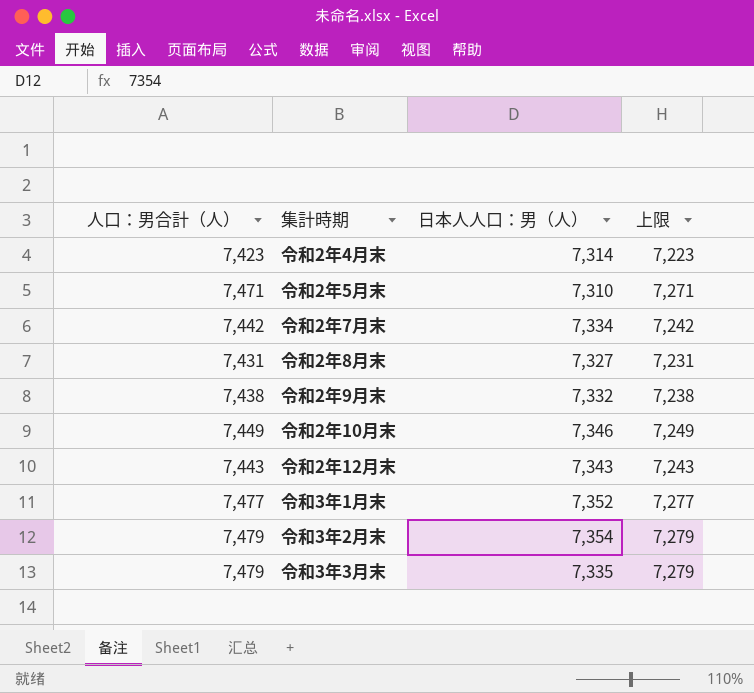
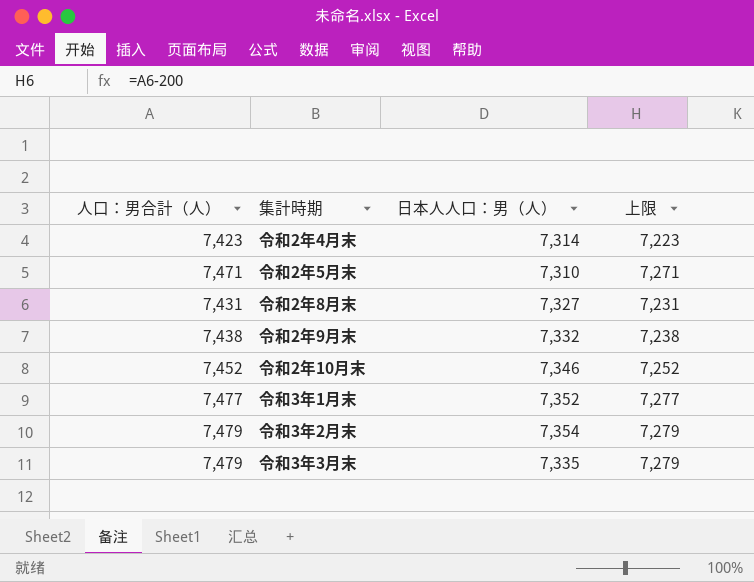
row 令和2年7月末: 7,442 | 7,334 | 7,242 -> none
row 令和2年12月末: 7,443 | 7,343 | 7,243 -> none
令和2年10月末 | 人口：男合計（人）: 7,449 -> 7,452
令和2年10月末 | 上限: 7,249 -> 7,252

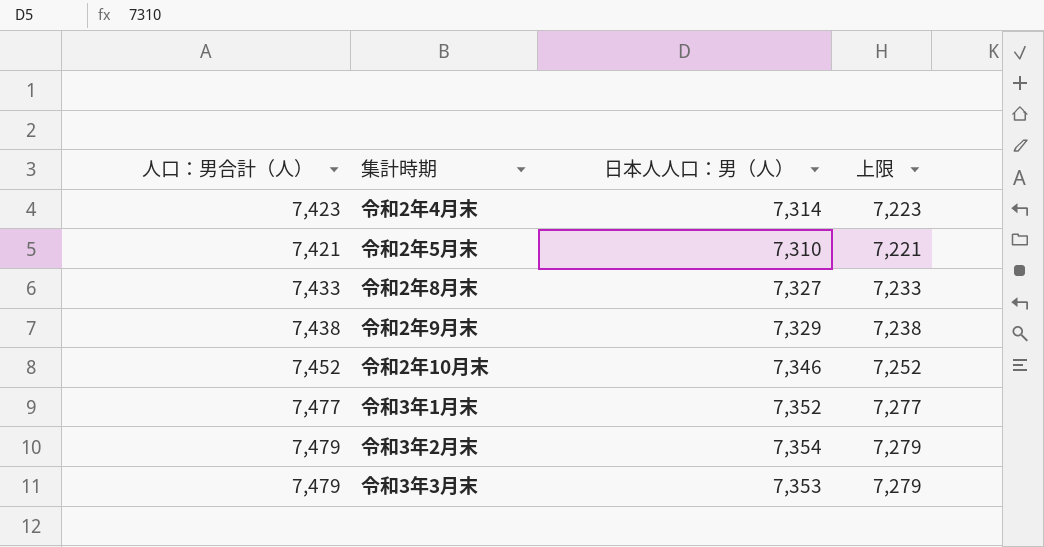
令和2年5月末 | 人口：男合計（人）: 7,471 -> 7,421
令和2年5月末 | 上限: 7,271 -> 7,221
令和2年8月末 | 人口：男合計（人）: 7,431 -> 7,433
令和2年8月末 | 上限: 7,231 -> 7,233
令和2年9月末 | 日本人人口：男（人）: 7,332 -> 7,329
令和3年3月末 | 日本人人口：男（人）: 7,335 -> 7,353

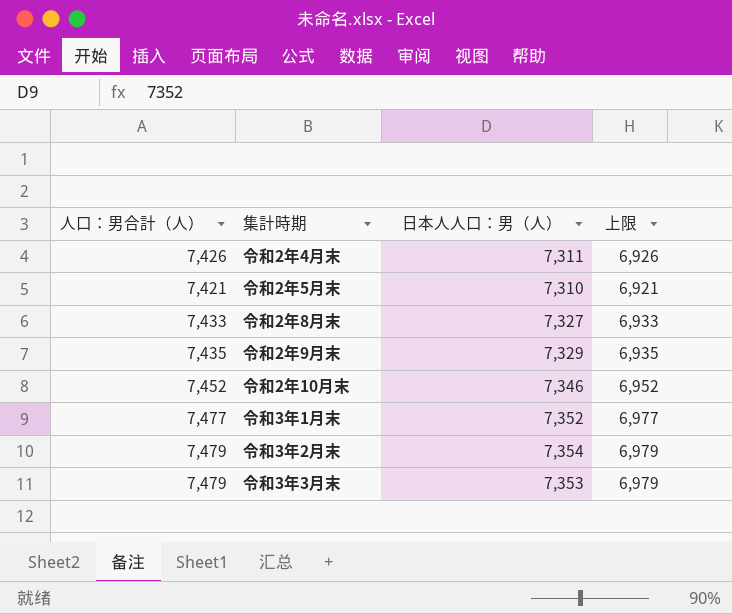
column 上限 | formula: [人口：男合計（人）] - 200 -> [人口：男合計（人）] - 500
令和2年4月末 | 人口：男合計（人）: 7,423 -> 7,426
令和2年4月末 | 日本人人口：男（人）: 7,314 -> 7,311
令和2年9月末 | 人口：男合計（人）: 7,438 -> 7,435

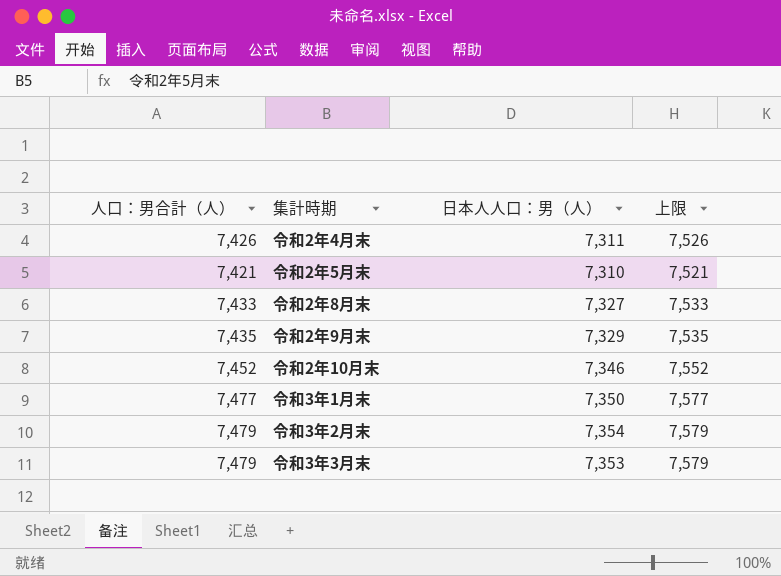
column 上限 | formula: [人口：男合計（人）] - 500 -> [人口：男合計（人）] + 100
令和3年1月末 | 日本人人口：男（人）: 7,352 -> 7,350

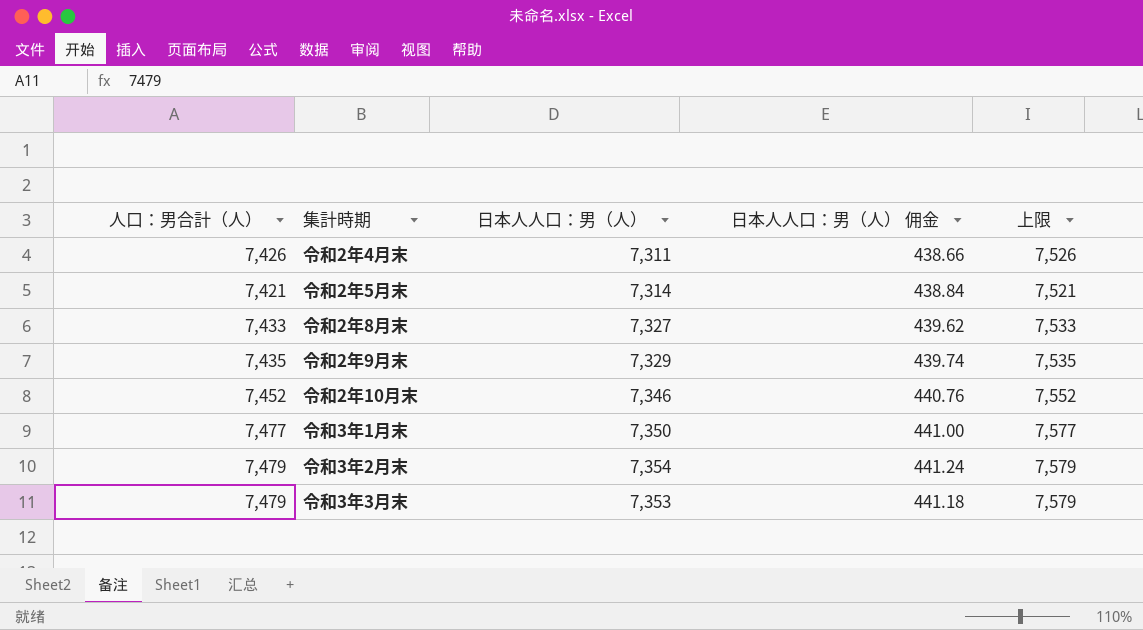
column 日本人人口：男（人） 佣金 | formula: none -> [日本人人口：男（人）] * 0.06
令和2年5月末 | 日本人人口：男（人）: 7,310 -> 7,314

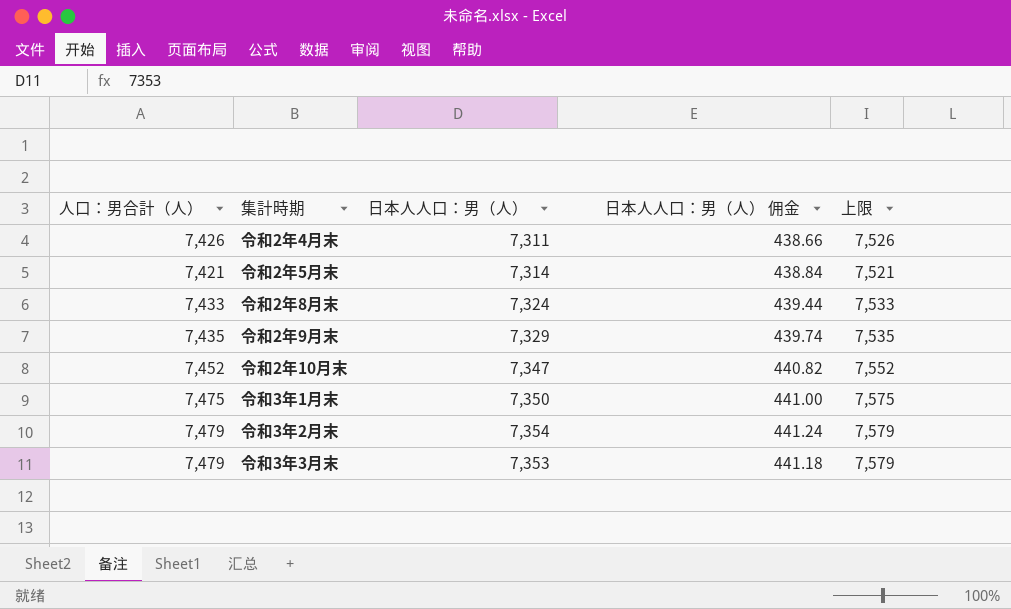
令和2年8月末 | 日本人人口：男（人）: 7,327 -> 7,324
令和2年8月末 | 日本人人口：男（人） 佣金: 439.62 -> 439.44
令和2年10月末 | 日本人人口：男（人）: 7,346 -> 7,347
令和2年10月末 | 日本人人口：男（人） 佣金: 440.76 -> 440.82
令和3年1月末 | 人口：男合計（人）: 7,477 -> 7,475
令和3年1月末 | 上限: 7,577 -> 7,575

